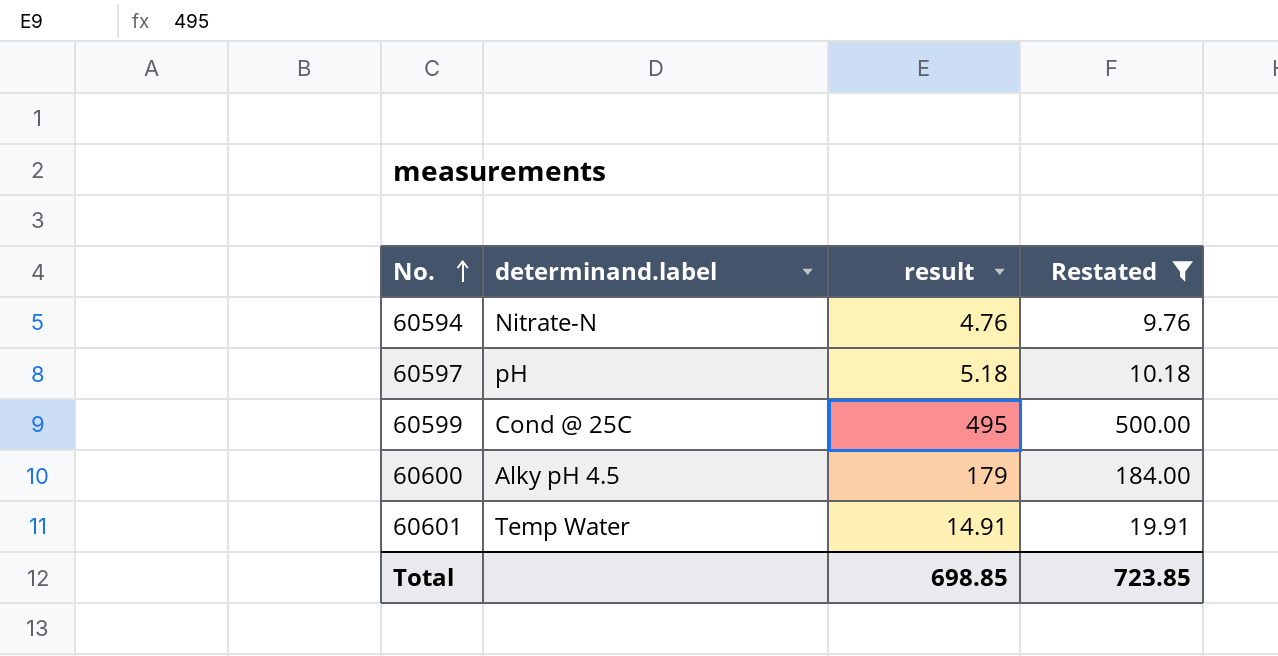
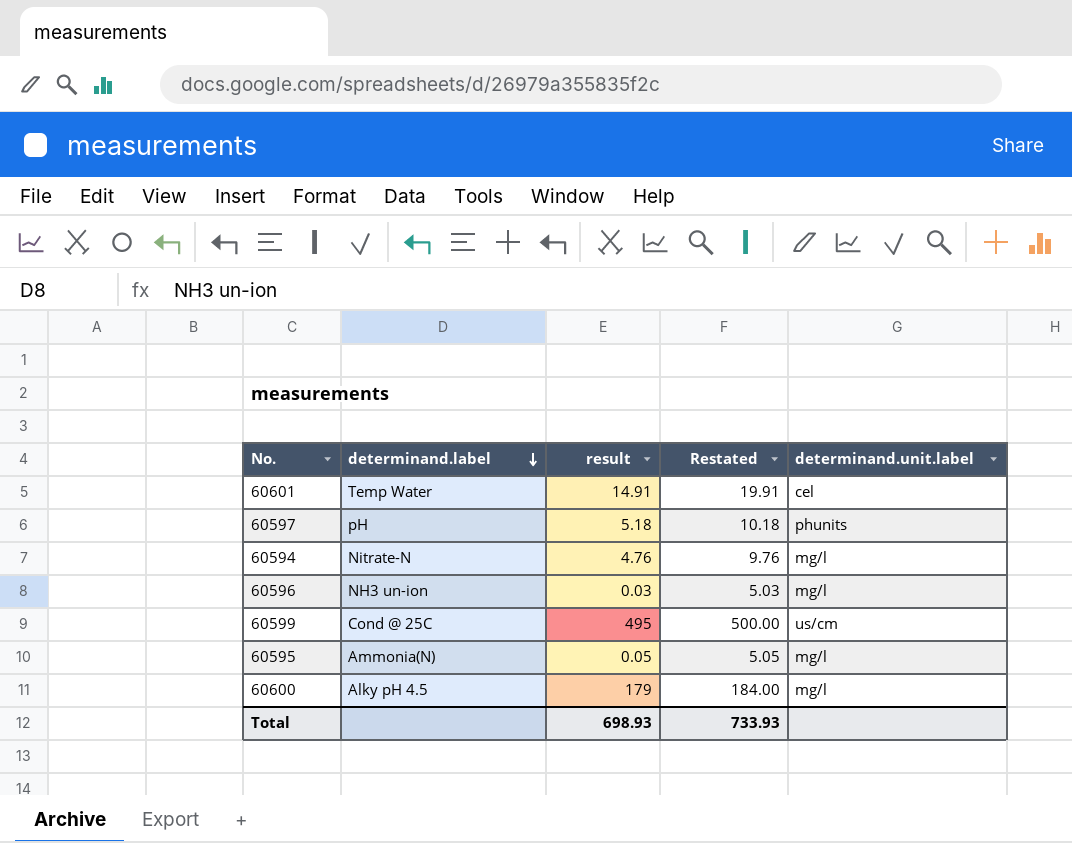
filter: Restated >= 9.76 -> none
row order: No. ascending -> determinand.label descending
column determinand.unit.label | position: none -> 5
Total | result: 698.85 -> 698.93
Total | Restated: 723.85 -> 733.93

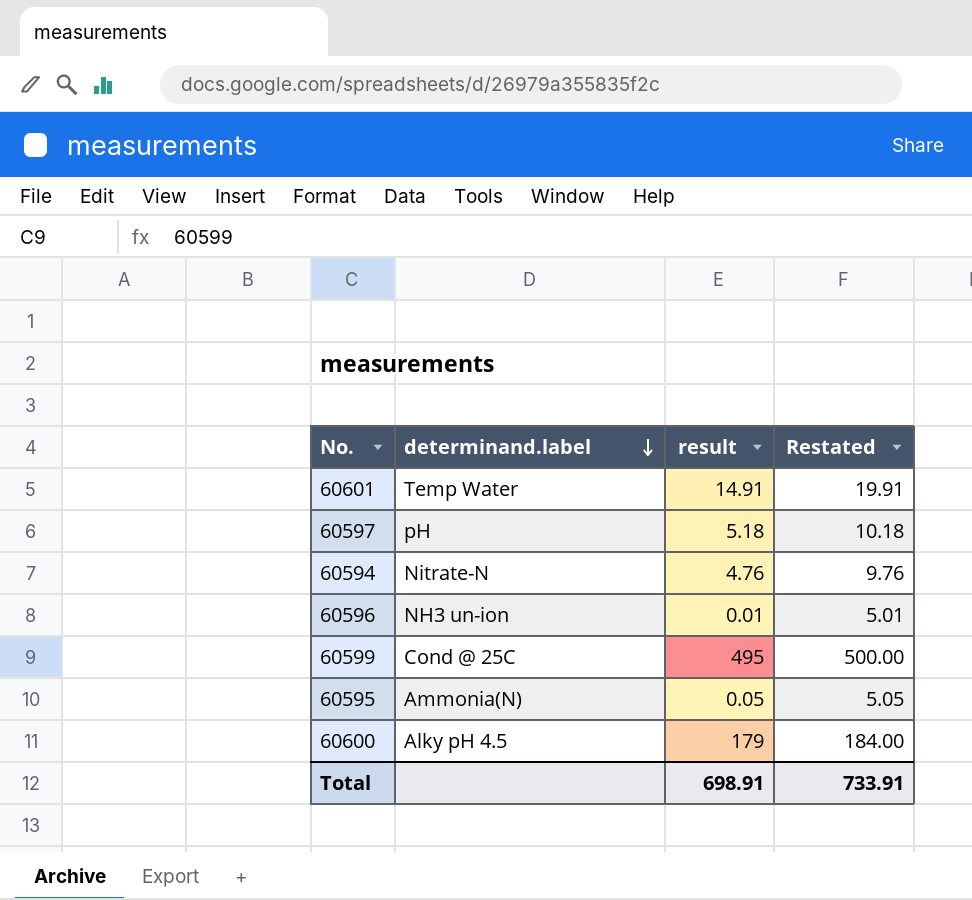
column determinand.unit.label | position: 5 -> none
60596 | result: 0.03 -> 0.01
60596 | Restated: 5.03 -> 5.01
Total | result: 698.93 -> 698.91
Total | Restated: 733.93 -> 733.91

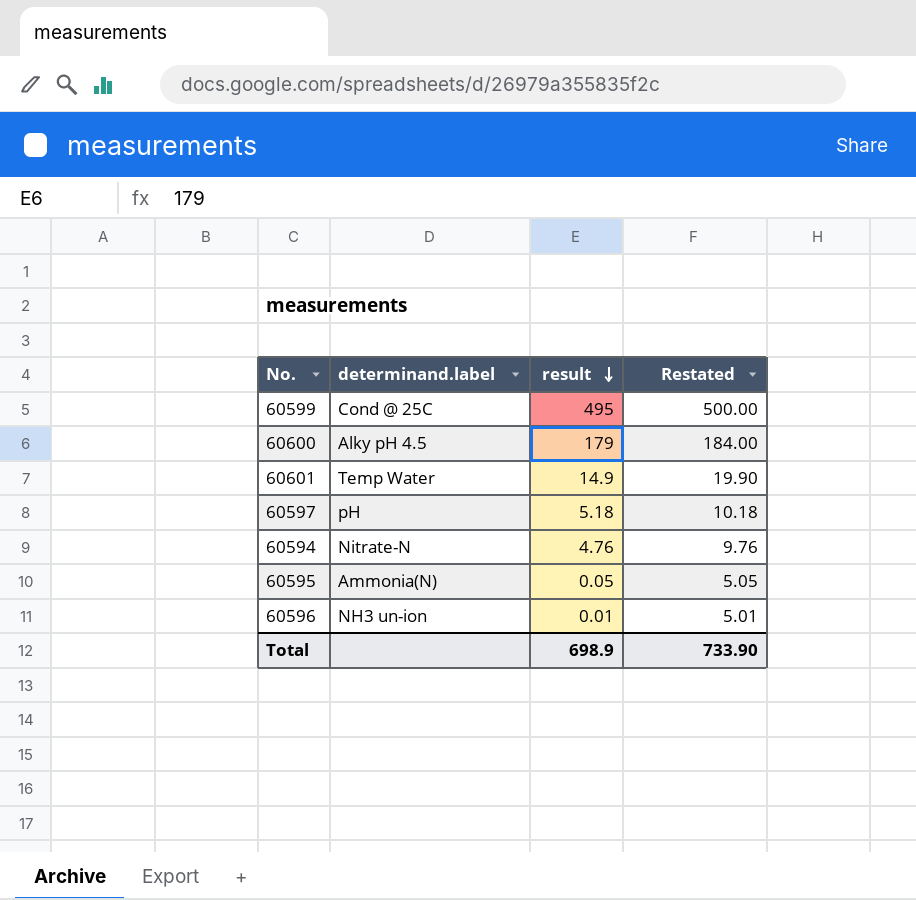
row order: determinand.label descending -> result descending
60601 | result: 14.91 -> 14.9
60601 | Restated: 19.91 -> 19.90
Total | result: 698.91 -> 698.9
Total | Restated: 733.91 -> 733.90

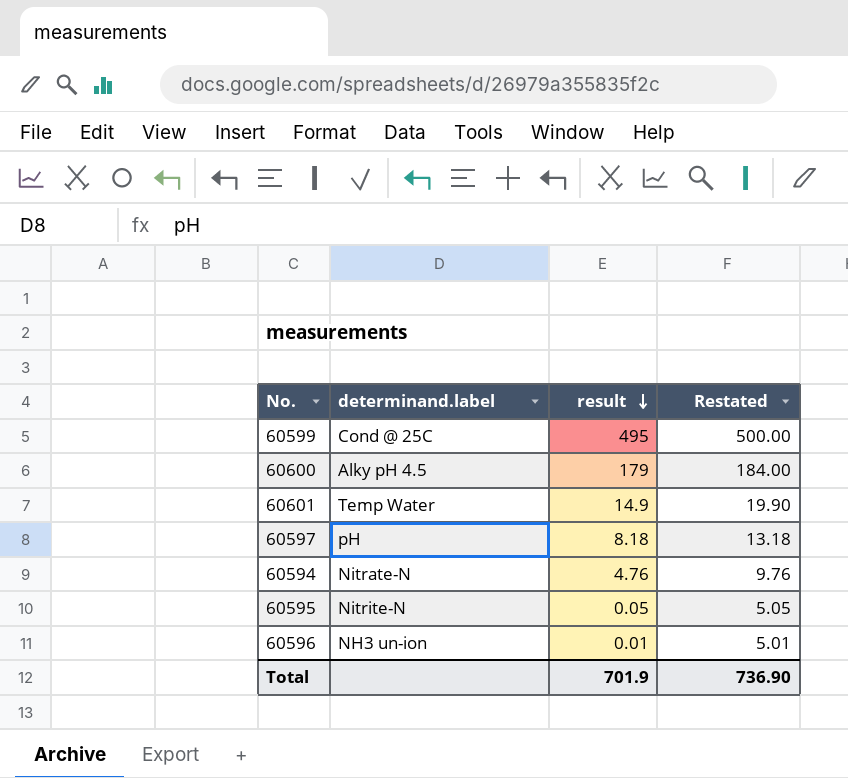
60597 | result: 5.18 -> 8.18
60597 | Restated: 10.18 -> 13.18
60595 | determinand.label: Ammonia(N) -> Nitrite-N
Total | result: 698.9 -> 701.9
Total | Restated: 733.90 -> 736.90

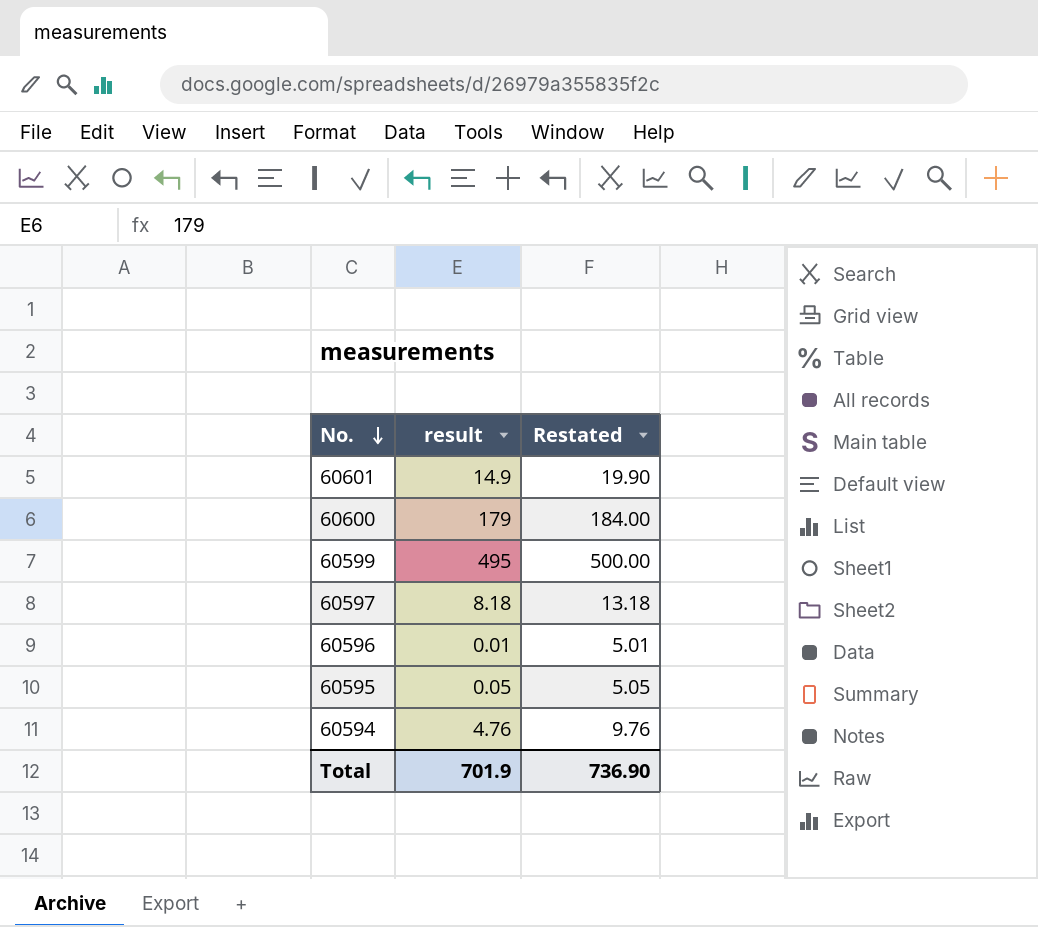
row order: result descending -> No. descending
column determinand.label | position: 2 -> none

